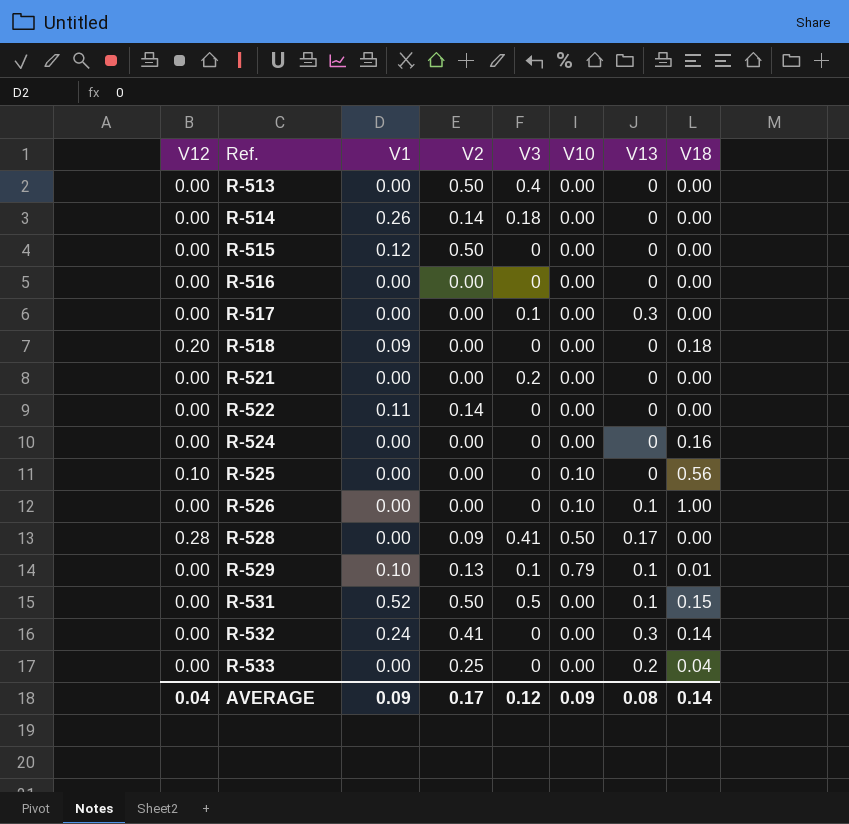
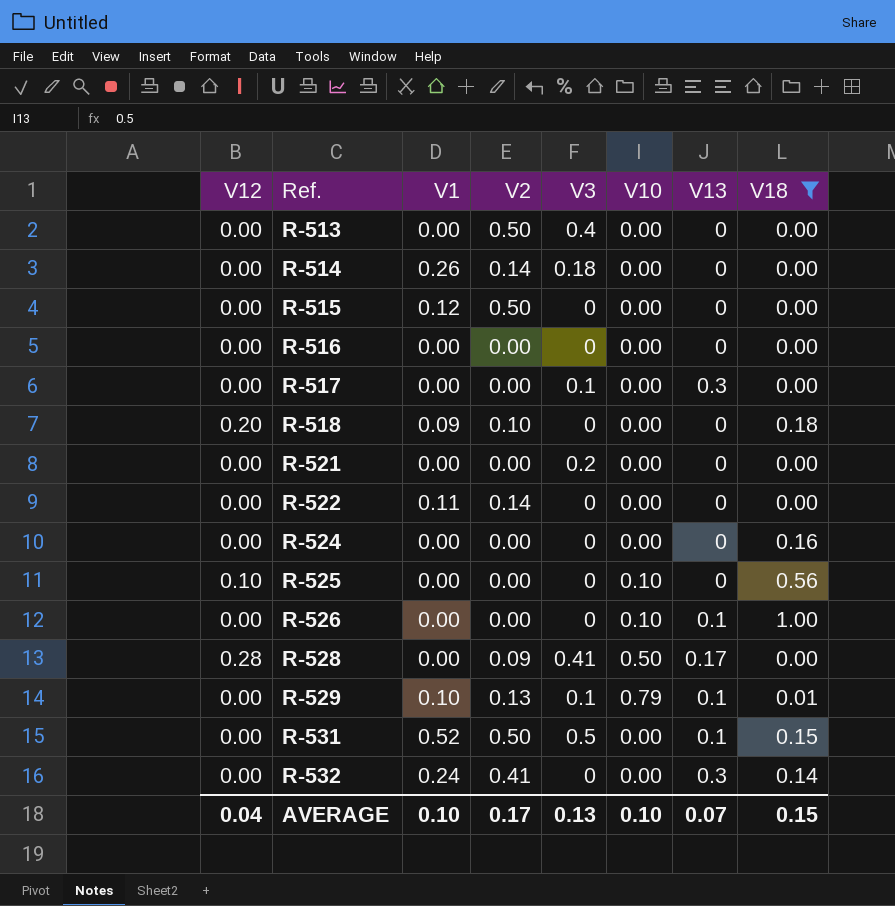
filter: none -> V18 != 0.04
R-518 | V2: 0.00 -> 0.10
AVERAGE | V1: 0.09 -> 0.10
AVERAGE | V3: 0.12 -> 0.13
AVERAGE | V10: 0.09 -> 0.10
AVERAGE | V13: 0.08 -> 0.07
AVERAGE | V18: 0.14 -> 0.15

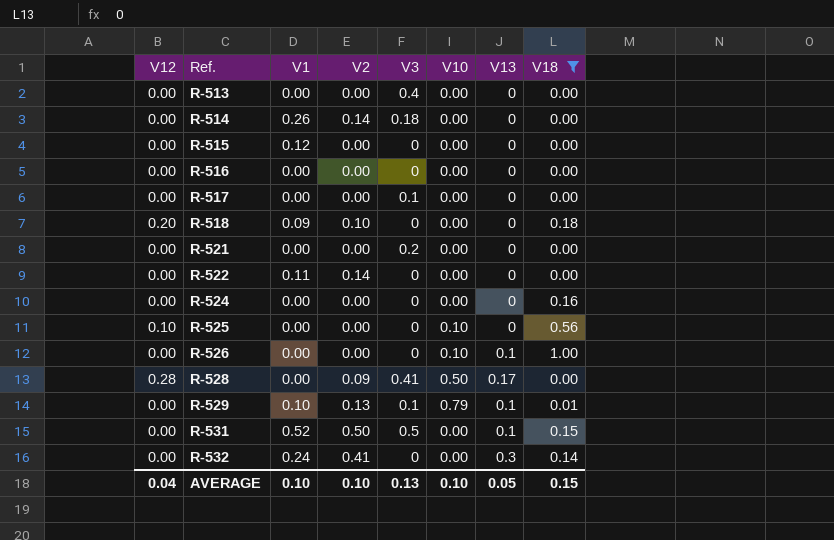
R-513 | V2: 0.50 -> 0.00
R-515 | V2: 0.50 -> 0.00
R-517 | V13: 0.3 -> 0
AVERAGE | V2: 0.17 -> 0.10
AVERAGE | V13: 0.07 -> 0.05

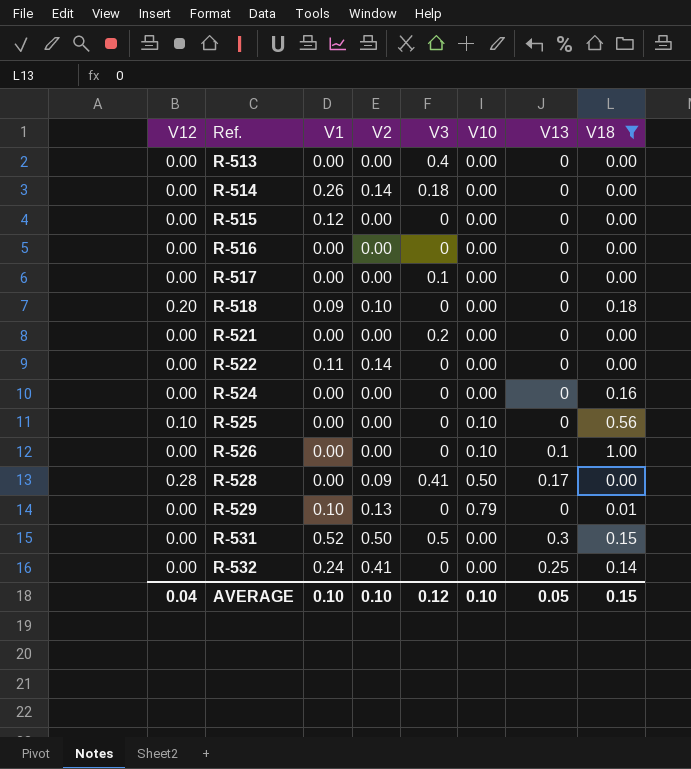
R-529 | V3: 0.1 -> 0
R-529 | V13: 0.1 -> 0
R-531 | V13: 0.1 -> 0.3
R-532 | V13: 0.3 -> 0.25
AVERAGE | V3: 0.13 -> 0.12

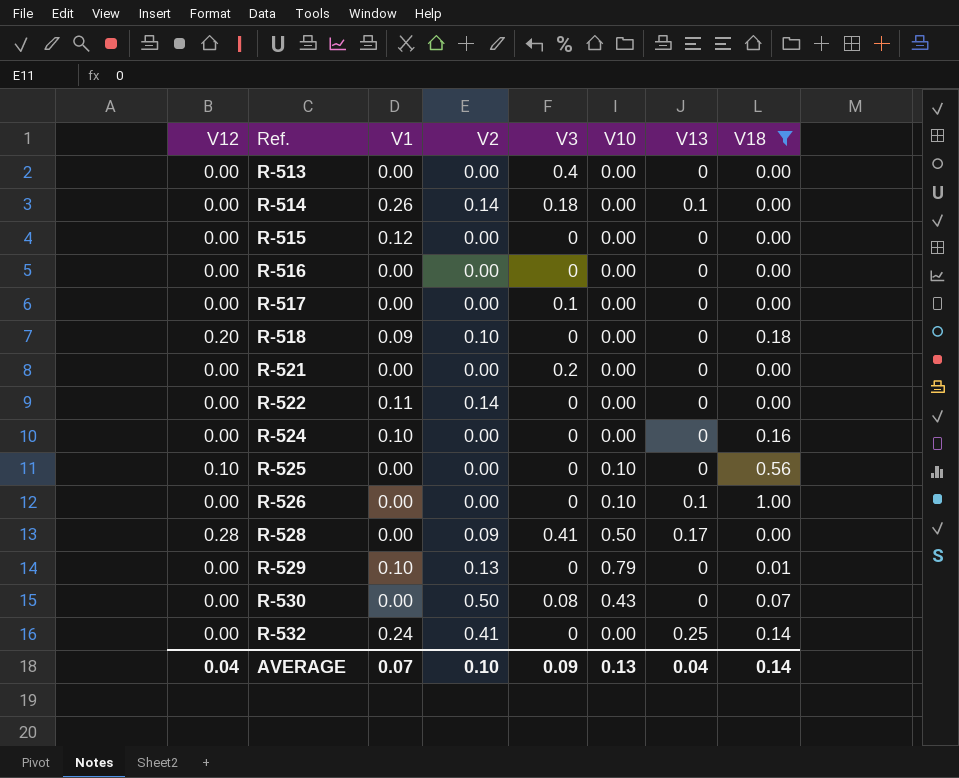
row R-531: 0.00 | 0.52 | 0.50 | 0.5 | 0.00 | 0.3 | 0.15 -> none
R-514 | V13: 0 -> 0.1
R-524 | V1: 0.00 -> 0.10
row R-530: none -> 0.00 | 0.00 | 0.50 | 0.08 | 0.43 | 0 | 0.07
AVERAGE | V1: 0.10 -> 0.07
AVERAGE | V3: 0.12 -> 0.09
AVERAGE | V10: 0.10 -> 0.13
AVERAGE | V13: 0.05 -> 0.04
AVERAGE | V18: 0.15 -> 0.14

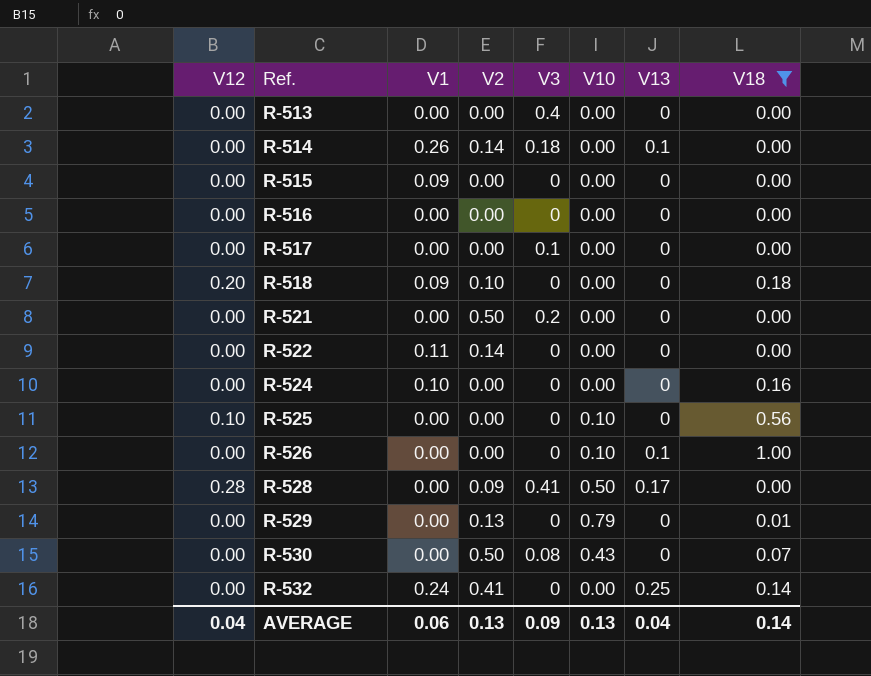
R-515 | V1: 0.12 -> 0.09
R-521 | V2: 0.00 -> 0.50
R-529 | V1: 0.10 -> 0.00
AVERAGE | V1: 0.07 -> 0.06
AVERAGE | V2: 0.10 -> 0.13

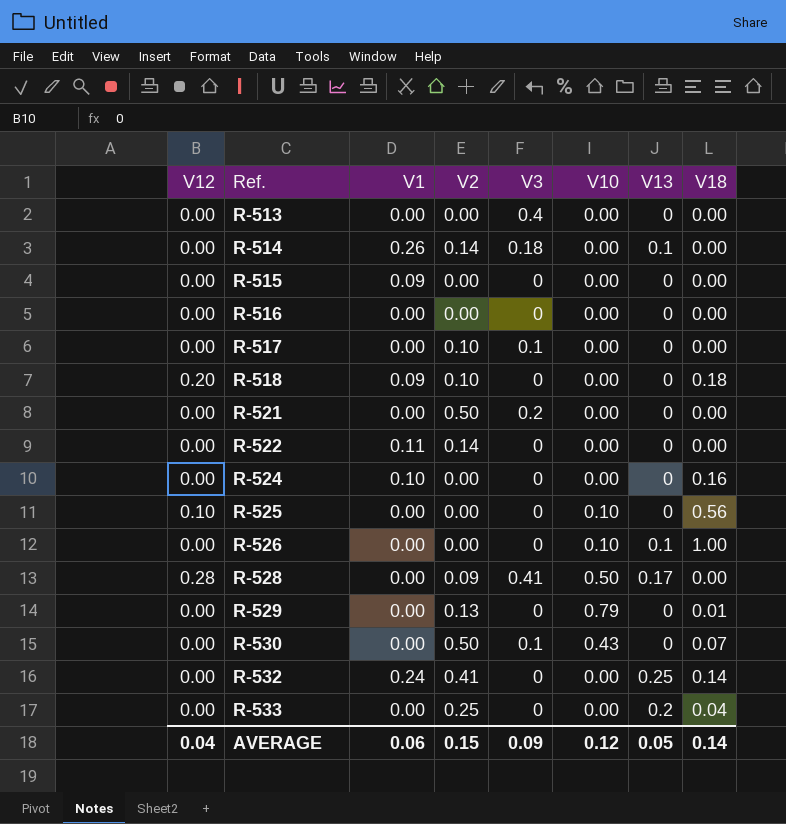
filter: V18 != 0.04 -> none
R-517 | V2: 0.00 -> 0.10
R-530 | V3: 0.08 -> 0.1
AVERAGE | V2: 0.13 -> 0.15
AVERAGE | V10: 0.13 -> 0.12
AVERAGE | V13: 0.04 -> 0.05

